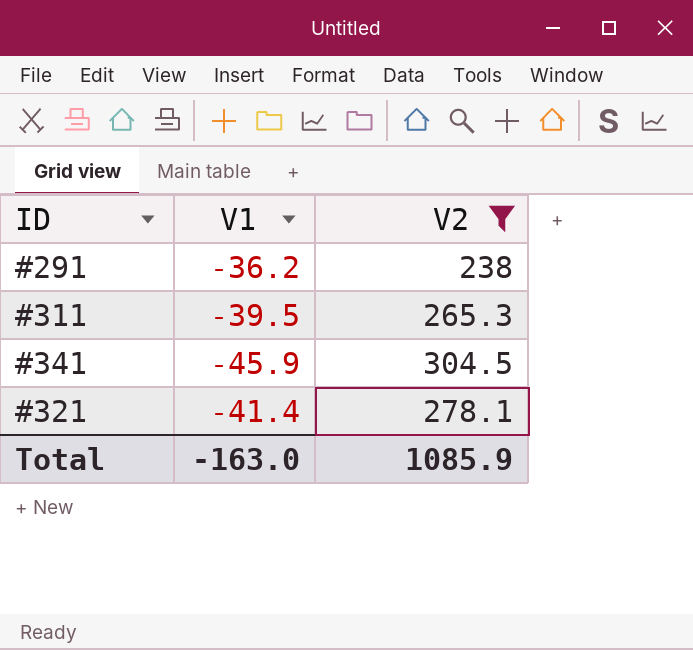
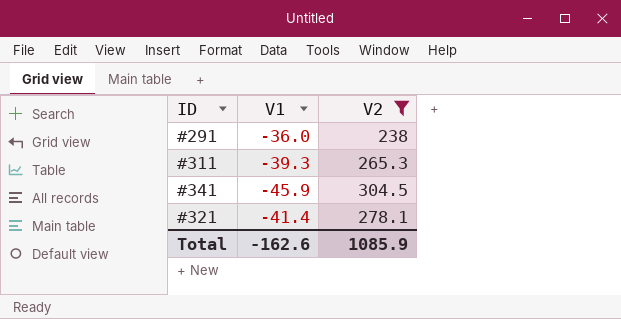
#291 | V1: -36.2 -> -36.0
#311 | V1: -39.5 -> -39.3
Total | V1: -163.0 -> -162.6

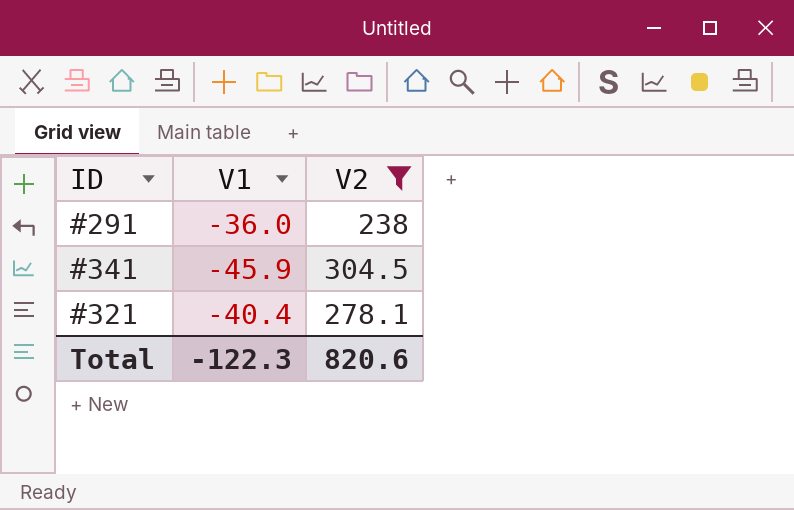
row #311: -39.3 | 265.3 -> none
#321 | V1: -41.4 -> -40.4
Total | V1: -162.6 -> -122.3
Total | V2: 1085.9 -> 820.6

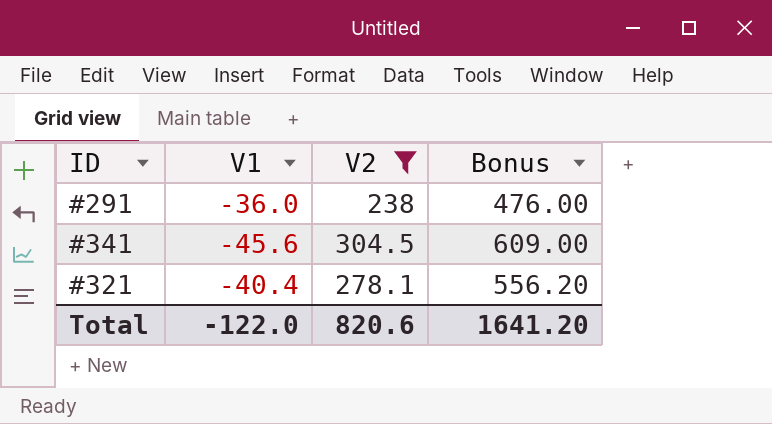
column Bonus | formula: none -> [V2] * 2
#341 | V1: -45.9 -> -45.6
Total | V1: -122.3 -> -122.0

